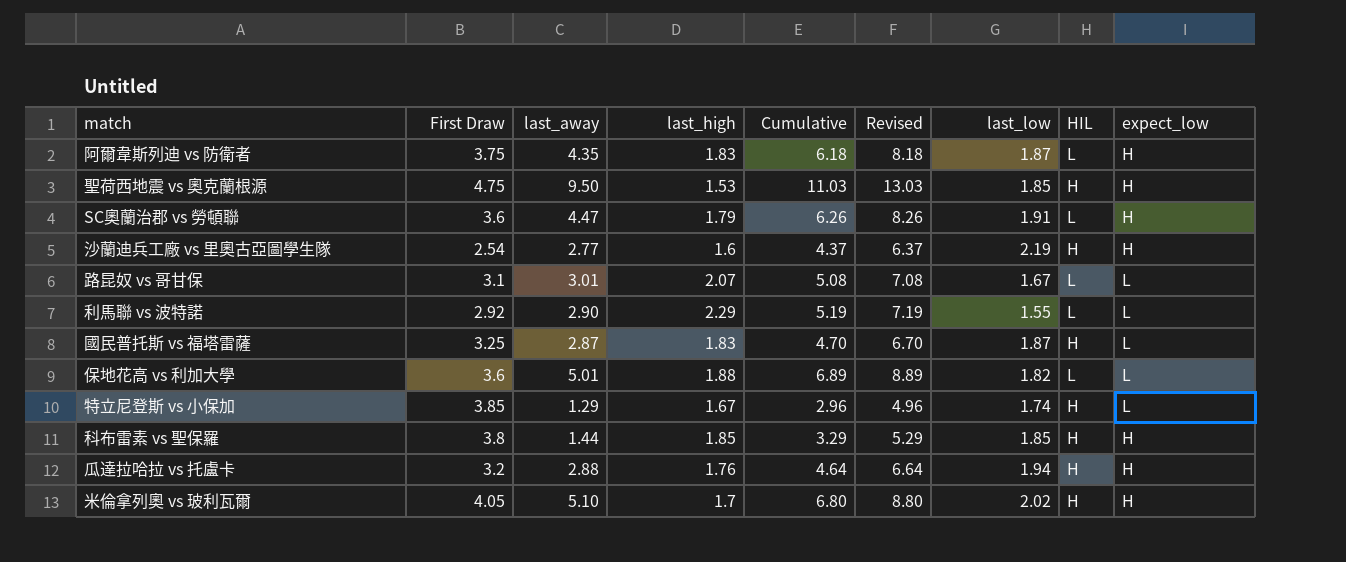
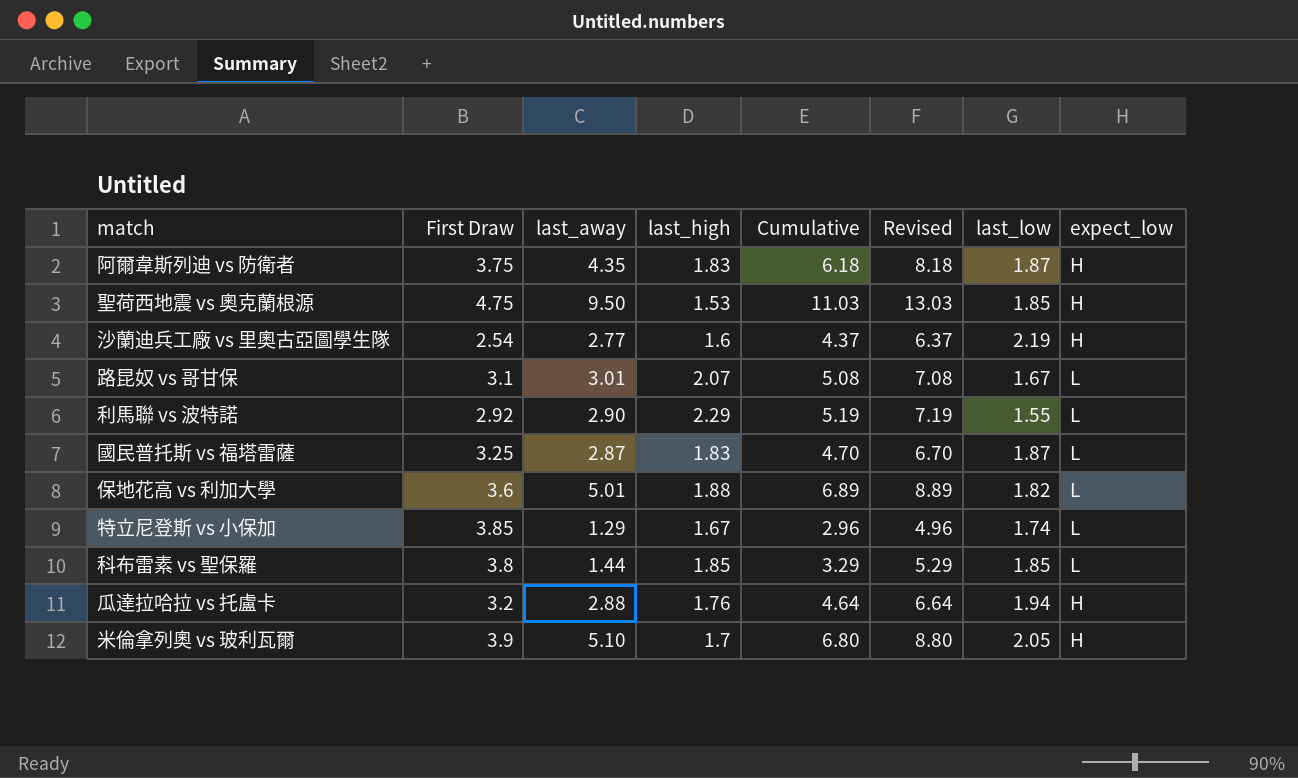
column HIL | position: 8 -> none
row SC奧蘭治郡 vs 勞頓聯: 3.6 | 4.47 | 1.79 | 6.26 | 8.26 | 1.91 | L | H -> none
科布雷素 vs 聖保羅 | expect_low: H -> L
米倫拿列奧 vs 玻利瓦爾 | First Draw: 4.05 -> 3.9
米倫拿列奧 vs 玻利瓦爾 | last_low: 2.02 -> 2.05

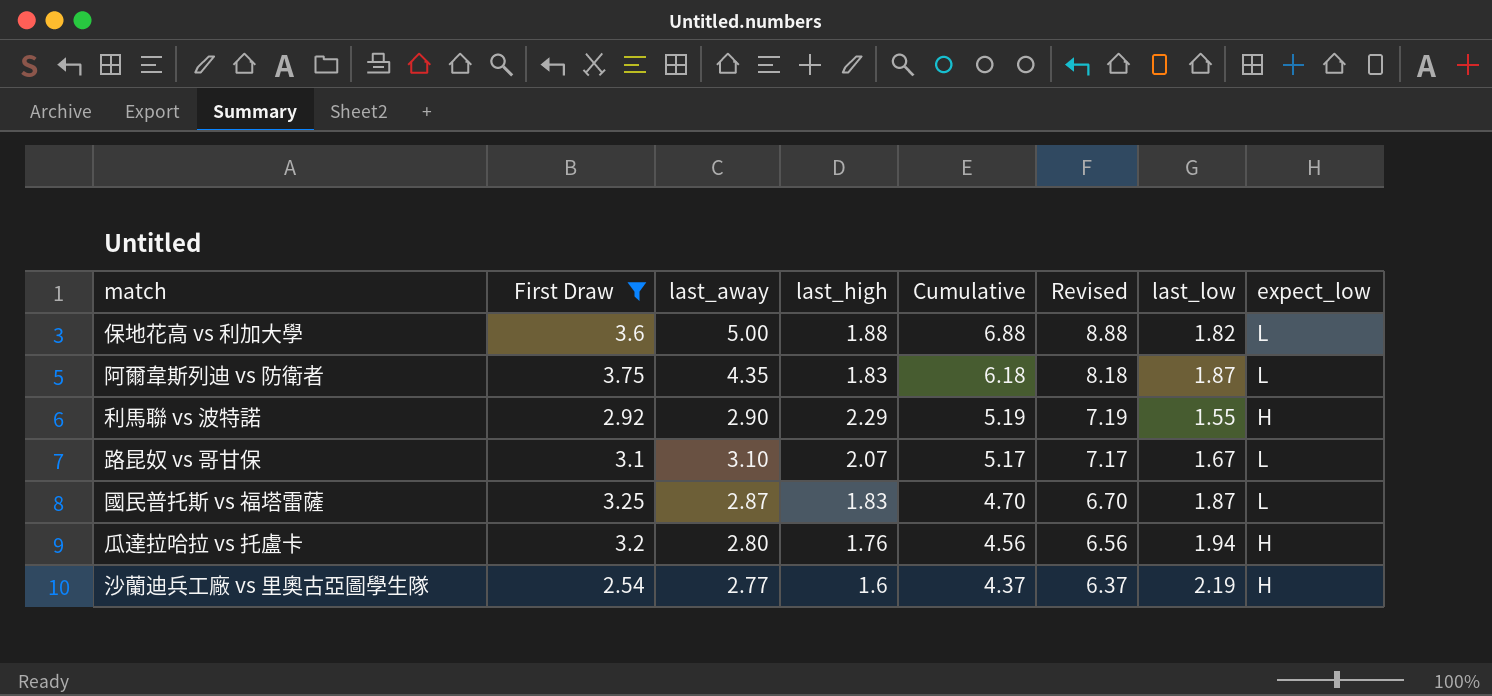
filter: none -> First Draw <= 3.75
row order: none -> Cumulative descending
保地花高 vs 利加大學 | last_away: 5.01 -> 5.00
保地花高 vs 利加大學 | Cumulative: 6.89 -> 6.88
保地花高 vs 利加大學 | Revised: 8.89 -> 8.88
阿爾韋斯列迪 vs 防衛者 | expect_low: H -> L
利馬聯 vs 波特諾 | expect_low: L -> H
路昆奴 vs 哥甘保 | last_away: 3.01 -> 3.10
路昆奴 vs 哥甘保 | Cumulative: 5.08 -> 5.17
路昆奴 vs 哥甘保 | Revised: 7.08 -> 7.17
瓜達拉哈拉 vs 托盧卡 | last_away: 2.88 -> 2.80
瓜達拉哈拉 vs 托盧卡 | Cumulative: 4.64 -> 4.56
瓜達拉哈拉 vs 托盧卡 | Revised: 6.64 -> 6.56

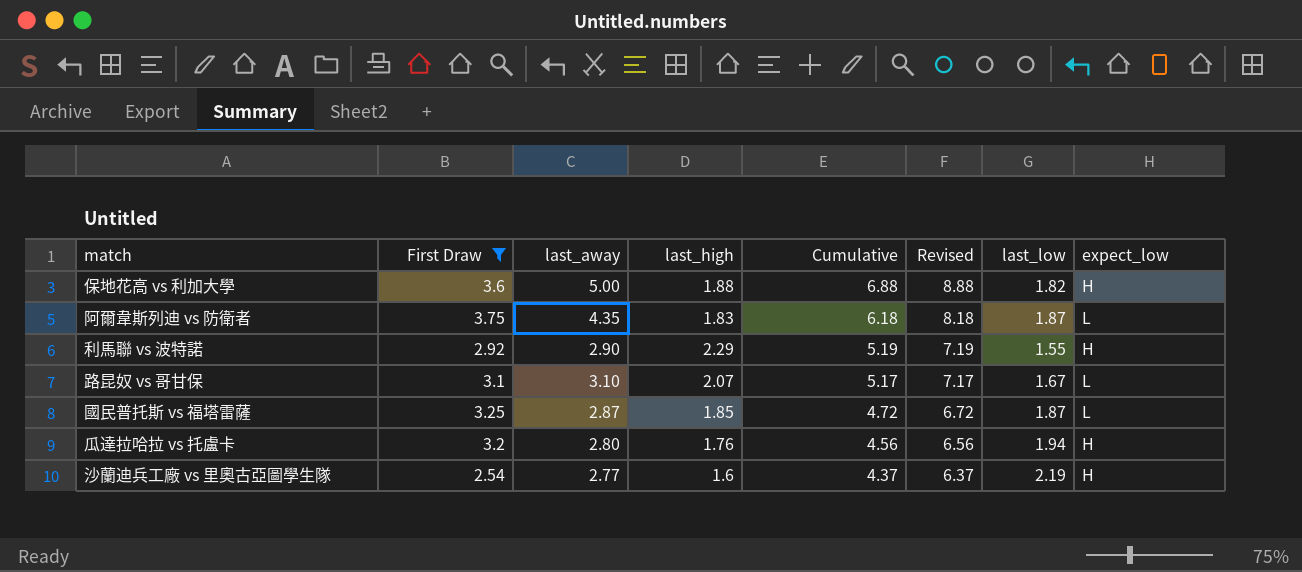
保地花高 vs 利加大學 | expect_low: L -> H
國民普托斯 vs 福塔雷薩 | last_high: 1.83 -> 1.85
國民普托斯 vs 福塔雷薩 | Cumulative: 4.70 -> 4.72
國民普托斯 vs 福塔雷薩 | Revised: 6.70 -> 6.72

